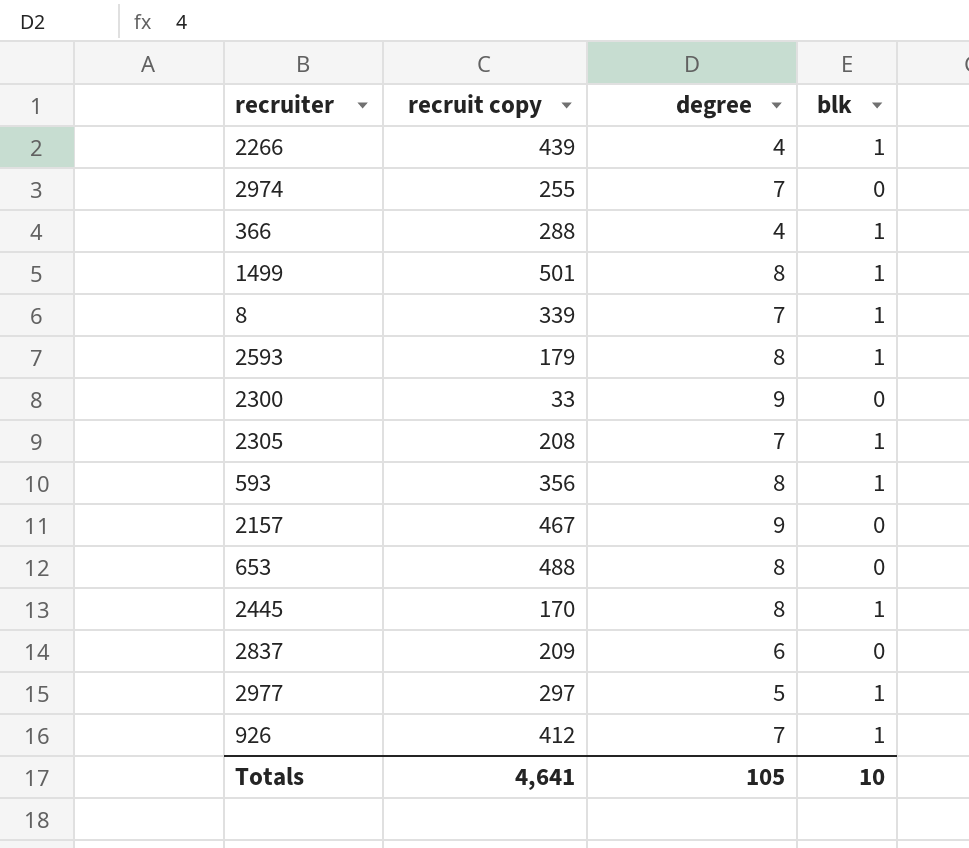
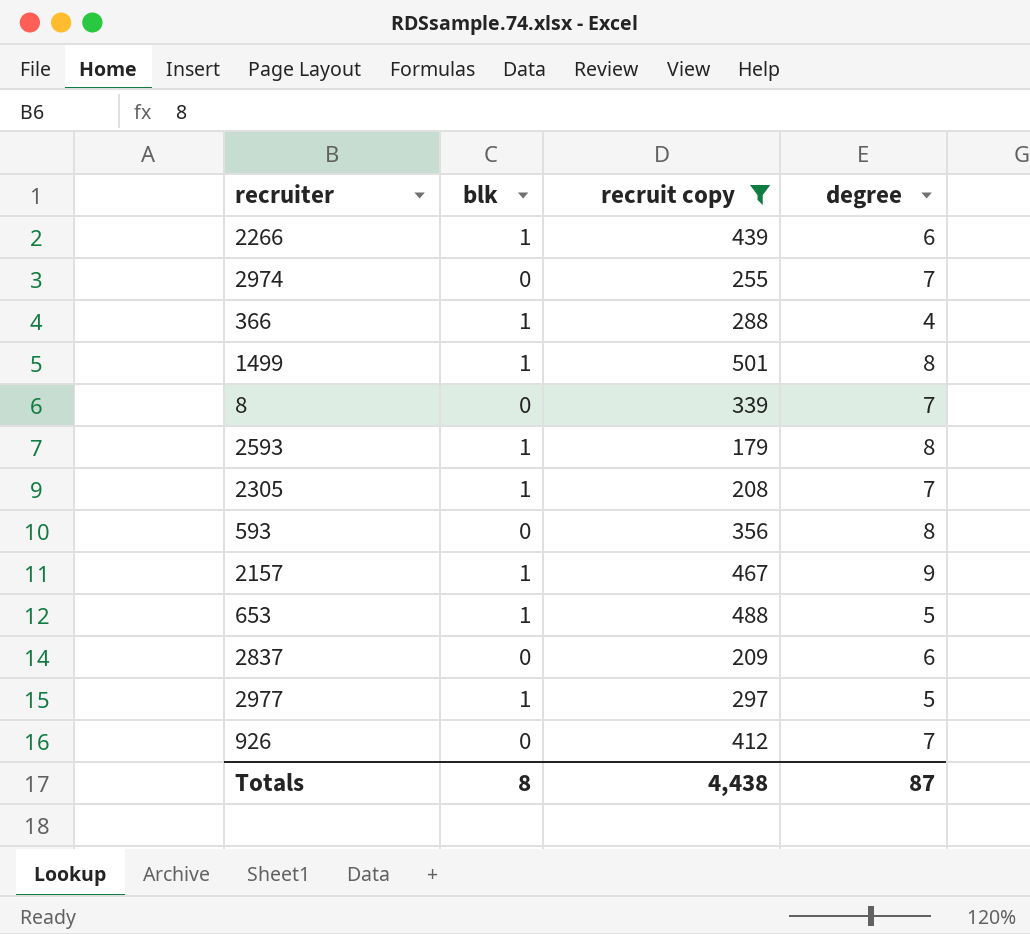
filter: none -> recruit copy >= 179
column blk | position: 4 -> 2
2266 | degree: 4 -> 6
8 | blk: 1 -> 0
593 | blk: 1 -> 0
2157 | blk: 0 -> 1
653 | blk: 0 -> 1
653 | degree: 8 -> 5
926 | blk: 1 -> 0
Totals | blk: 10 -> 8
Totals | recruit copy: 4,641 -> 4,438
Totals | degree: 105 -> 87

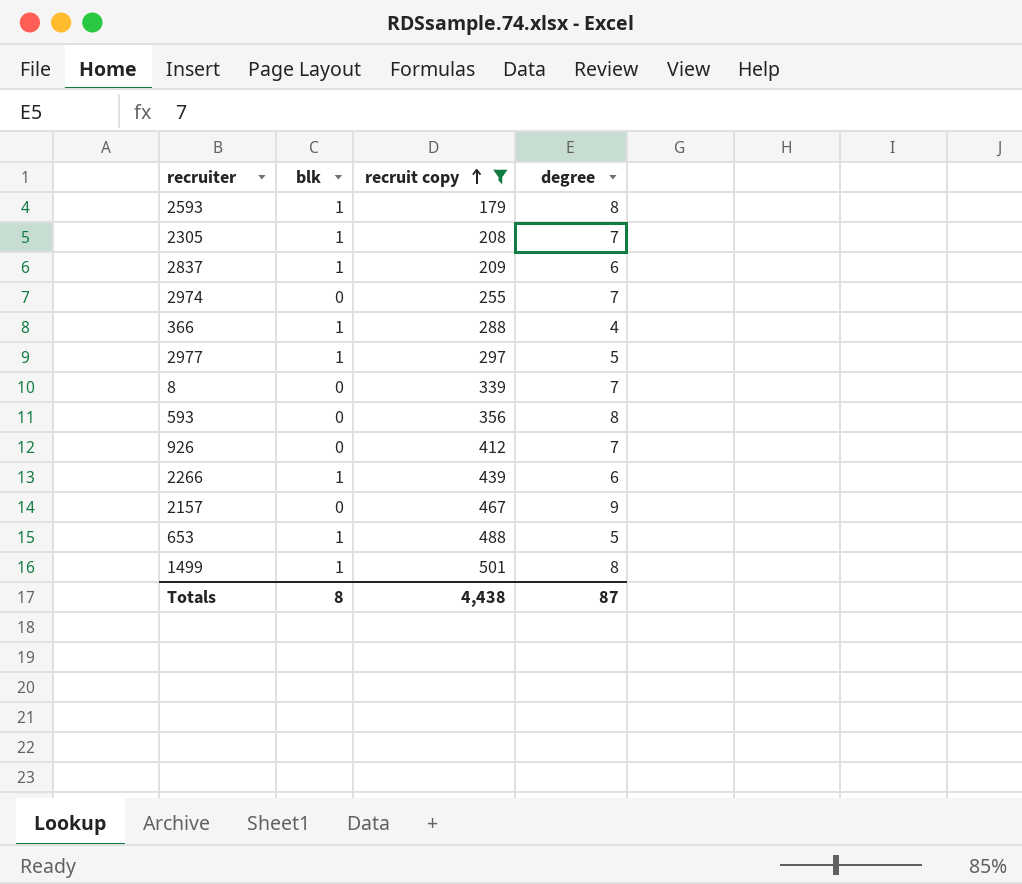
row order: none -> recruit copy ascending
2837 | blk: 0 -> 1
2157 | blk: 1 -> 0

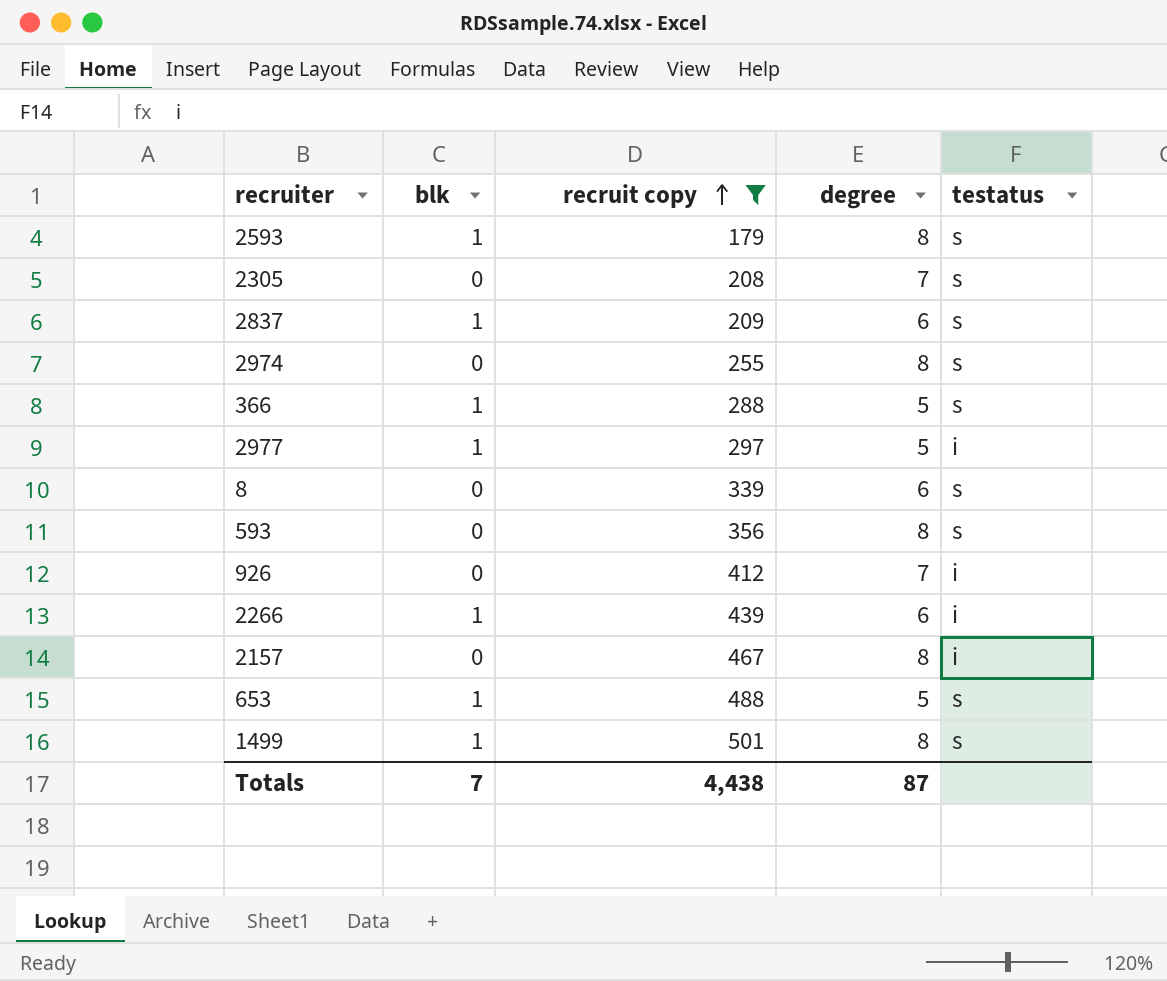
column testatus | position: none -> 5
2305 | blk: 1 -> 0
2974 | degree: 7 -> 8
366 | degree: 4 -> 5
8 | degree: 7 -> 6
2157 | degree: 9 -> 8
Totals | blk: 8 -> 7

